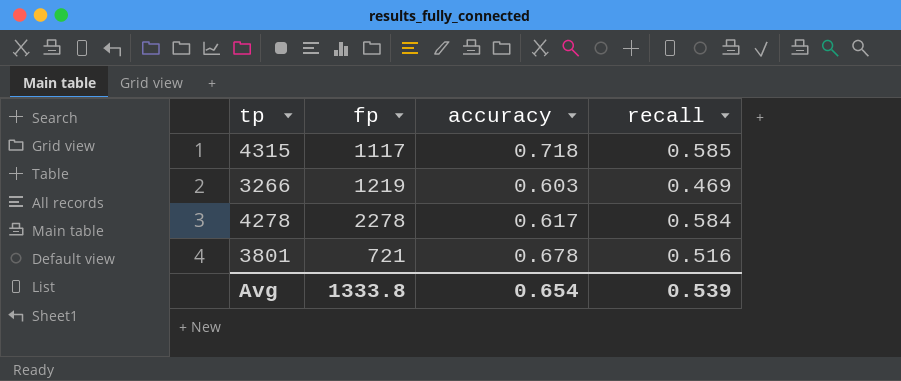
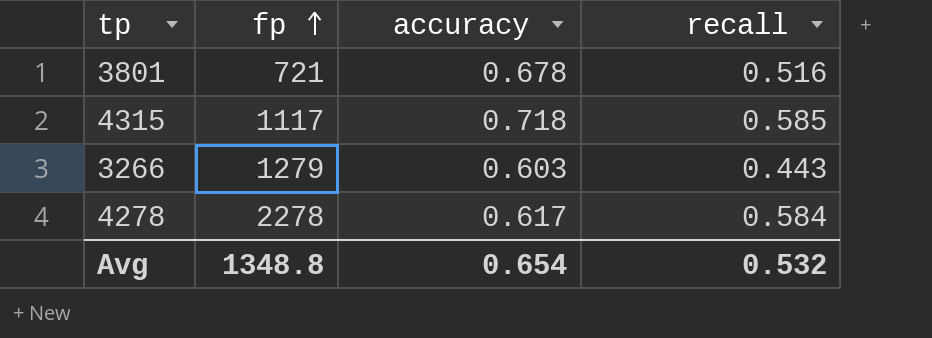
row order: none -> fp ascending
3266 | fp: 1219 -> 1279
3266 | recall: 0.469 -> 0.443
Avg | fp: 1333.8 -> 1348.8
Avg | recall: 0.539 -> 0.532

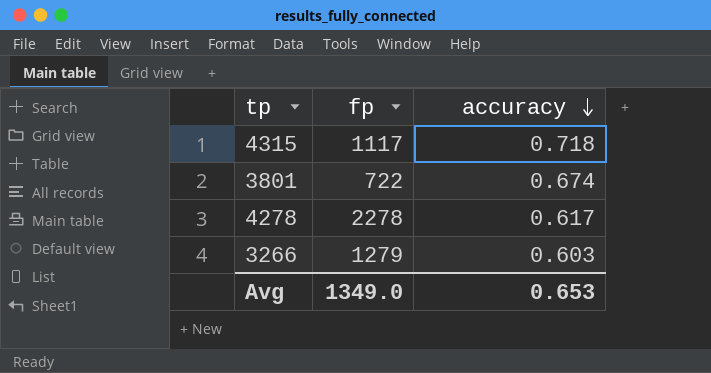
row order: fp ascending -> accuracy descending
column recall | position: 4 -> none
3801 | fp: 721 -> 722
3801 | accuracy: 0.678 -> 0.674
Avg | fp: 1348.8 -> 1349.0
Avg | accuracy: 0.654 -> 0.653

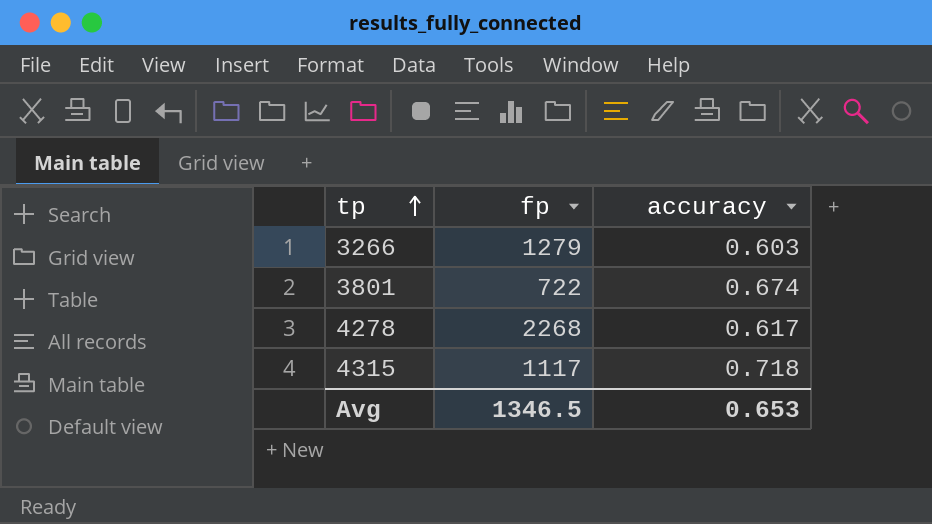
row order: accuracy descending -> tp ascending
4278 | fp: 2278 -> 2268
Avg | fp: 1349.0 -> 1346.5

